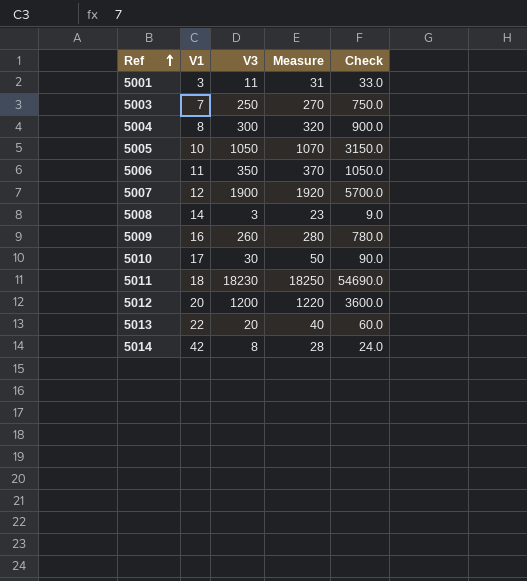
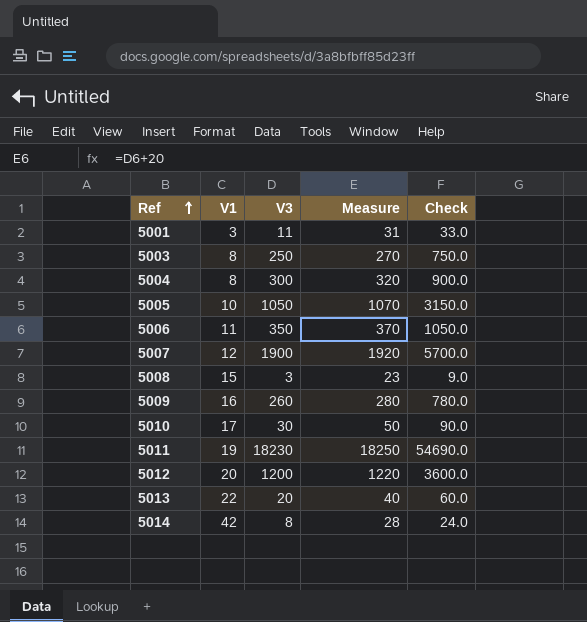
5003 | V1: 7 -> 8
5008 | V1: 14 -> 15
5011 | V1: 18 -> 19

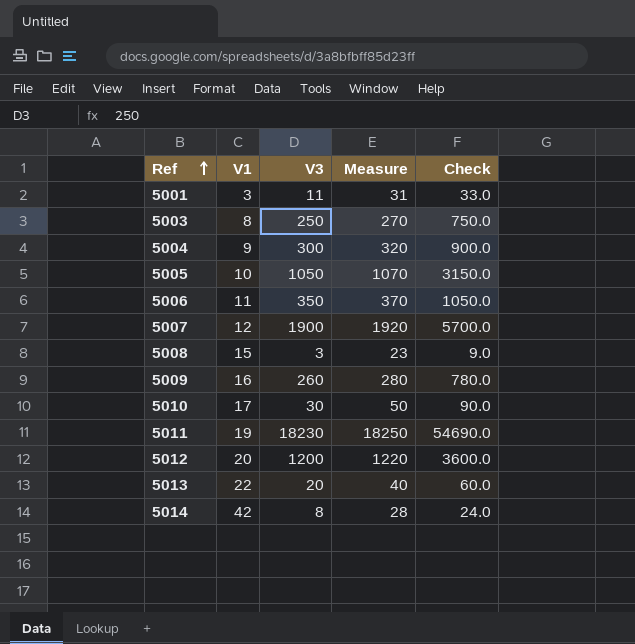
5004 | V1: 8 -> 9

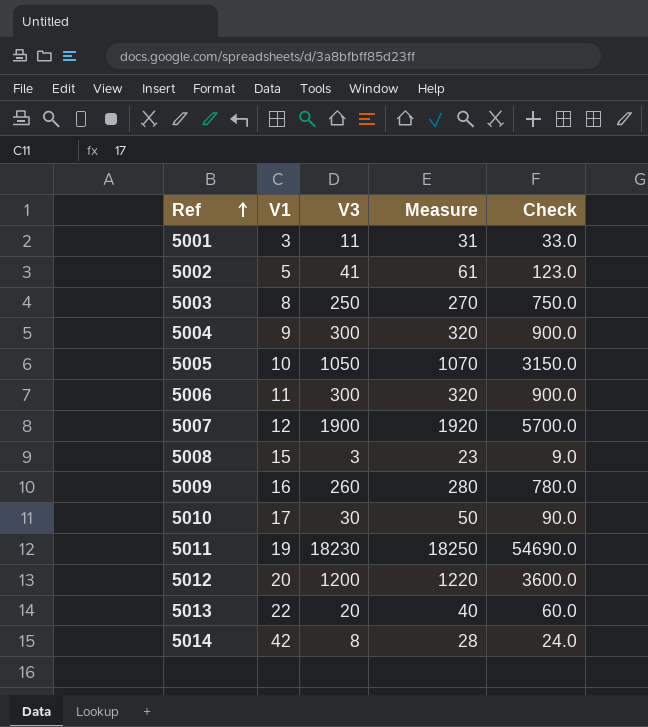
row 5002: none -> 5 | 41 | 61 | 123.0
5006 | V3: 350 -> 300
5006 | Measure: 370 -> 320
5006 | Check: 1050.0 -> 900.0

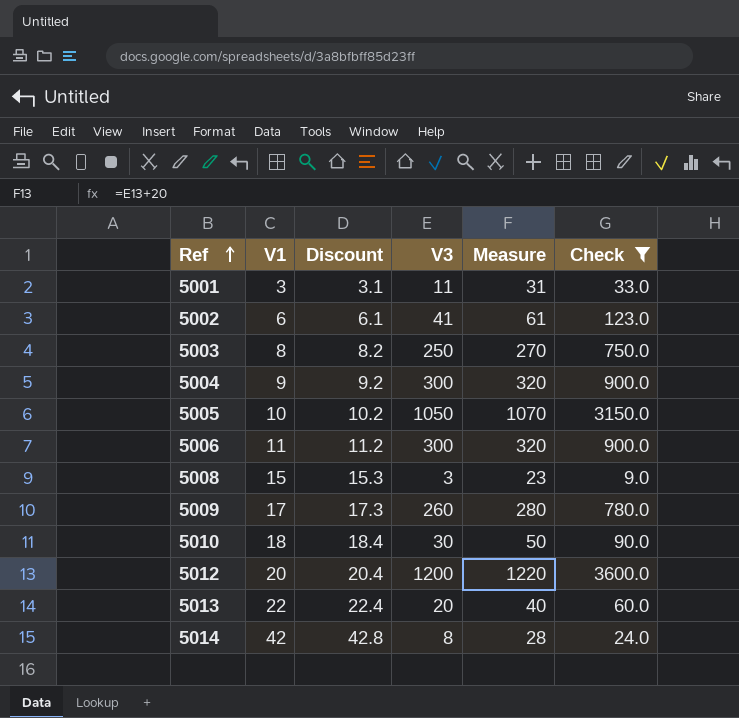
filter: none -> Check <= 3600.0
column Discount | formula: none -> [V1] * 1.02
5002 | V1: 5 -> 6
5009 | V1: 16 -> 17
5010 | V1: 17 -> 18

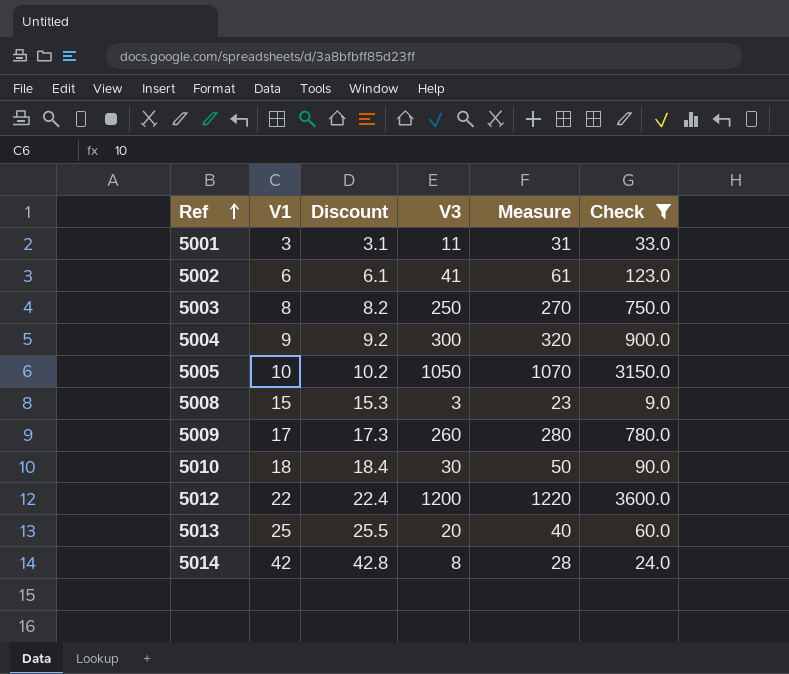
row 5006: 11 | 11.2 | 300 | 320 | 900.0 -> none
5012 | V1: 20 -> 22
5012 | Discount: 20.4 -> 22.4
5013 | V1: 22 -> 25
5013 | Discount: 22.4 -> 25.5

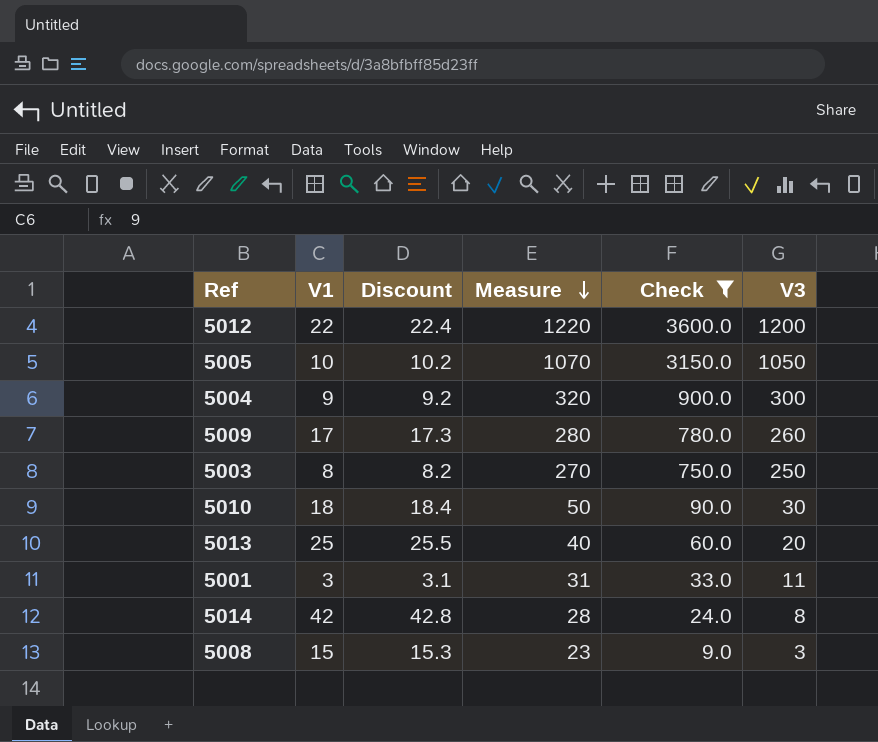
row order: Ref ascending -> Measure descending
column V3 | position: 4 -> 6
row 5002: 6 | 6.1 | 41 | 61 | 123.0 -> none

